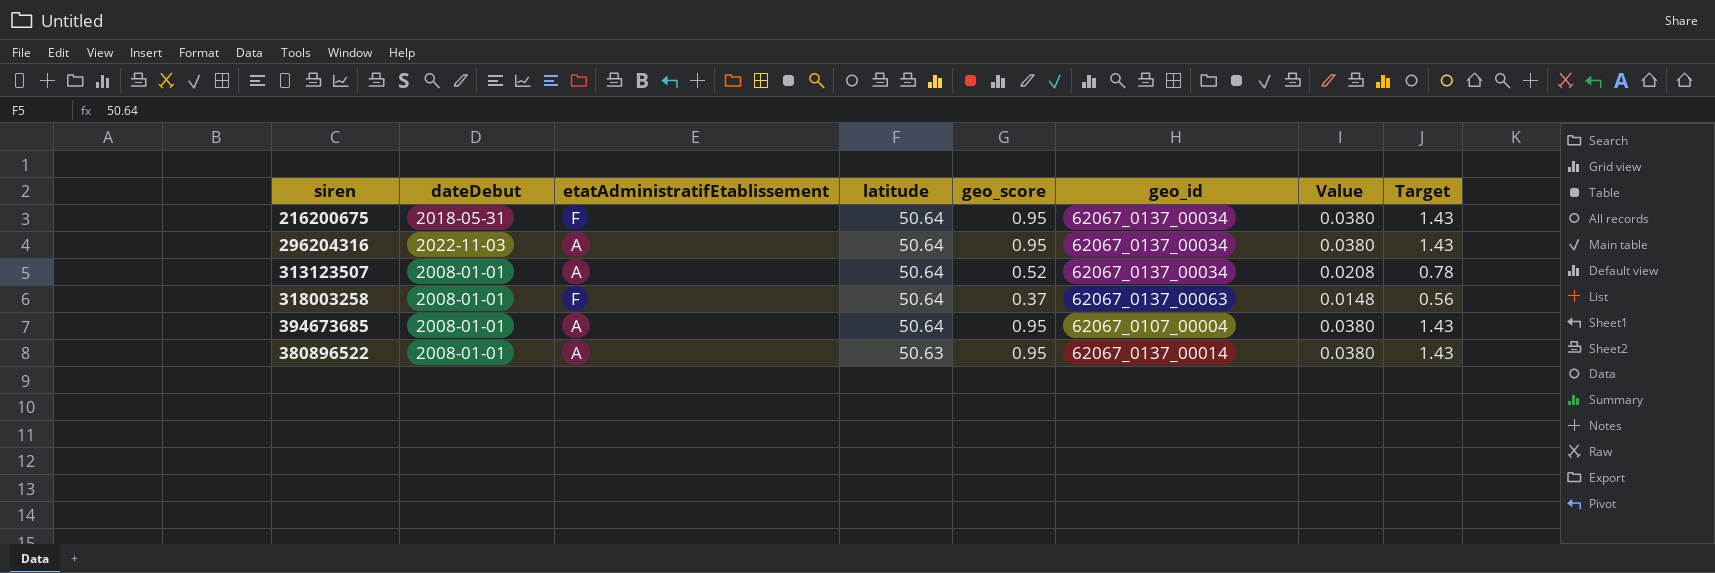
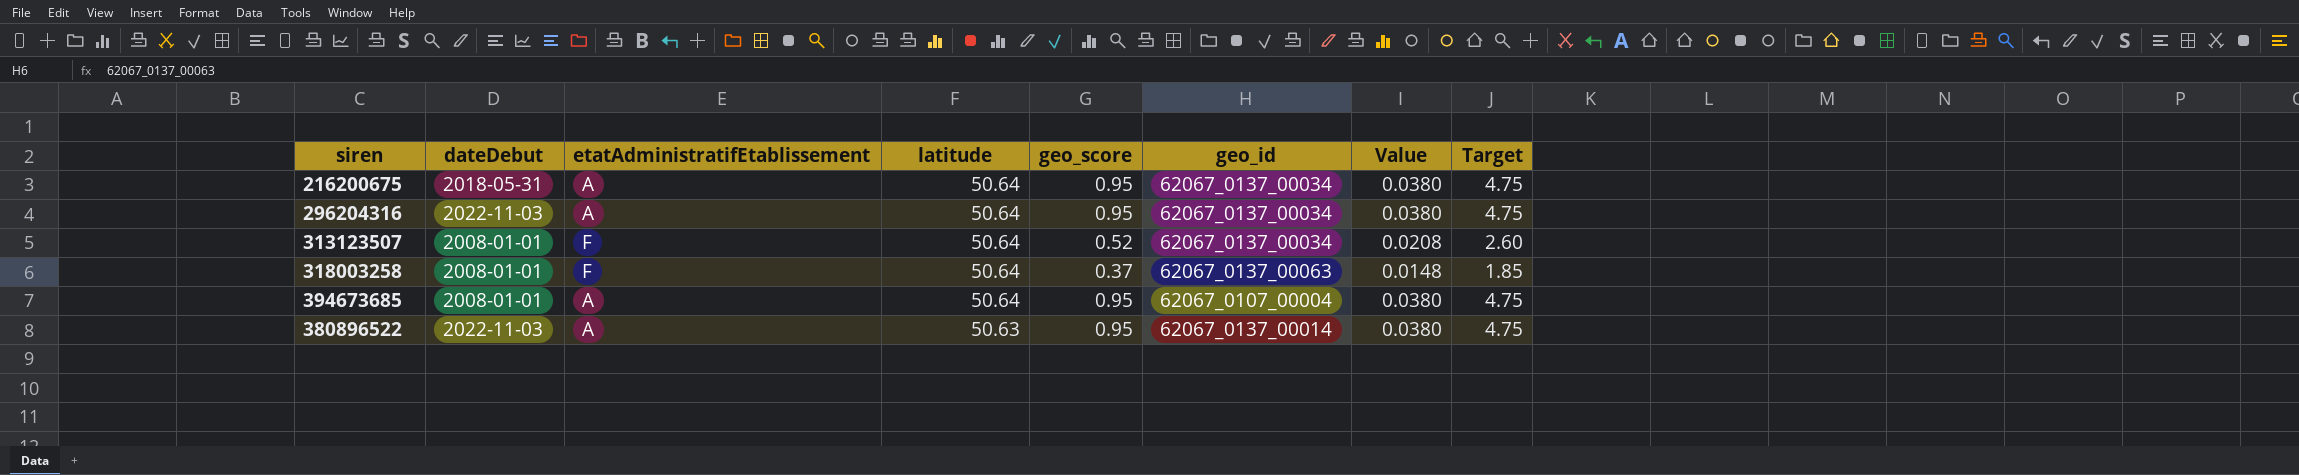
column Target | formula: [geo_score] * 1.5 -> [geo_score] * 5
216200675 | etatAdministratifEtablissement: F -> A
313123507 | etatAdministratifEtablissement: A -> F
380896522 | dateDebut: 2008-01-01 -> 2022-11-03

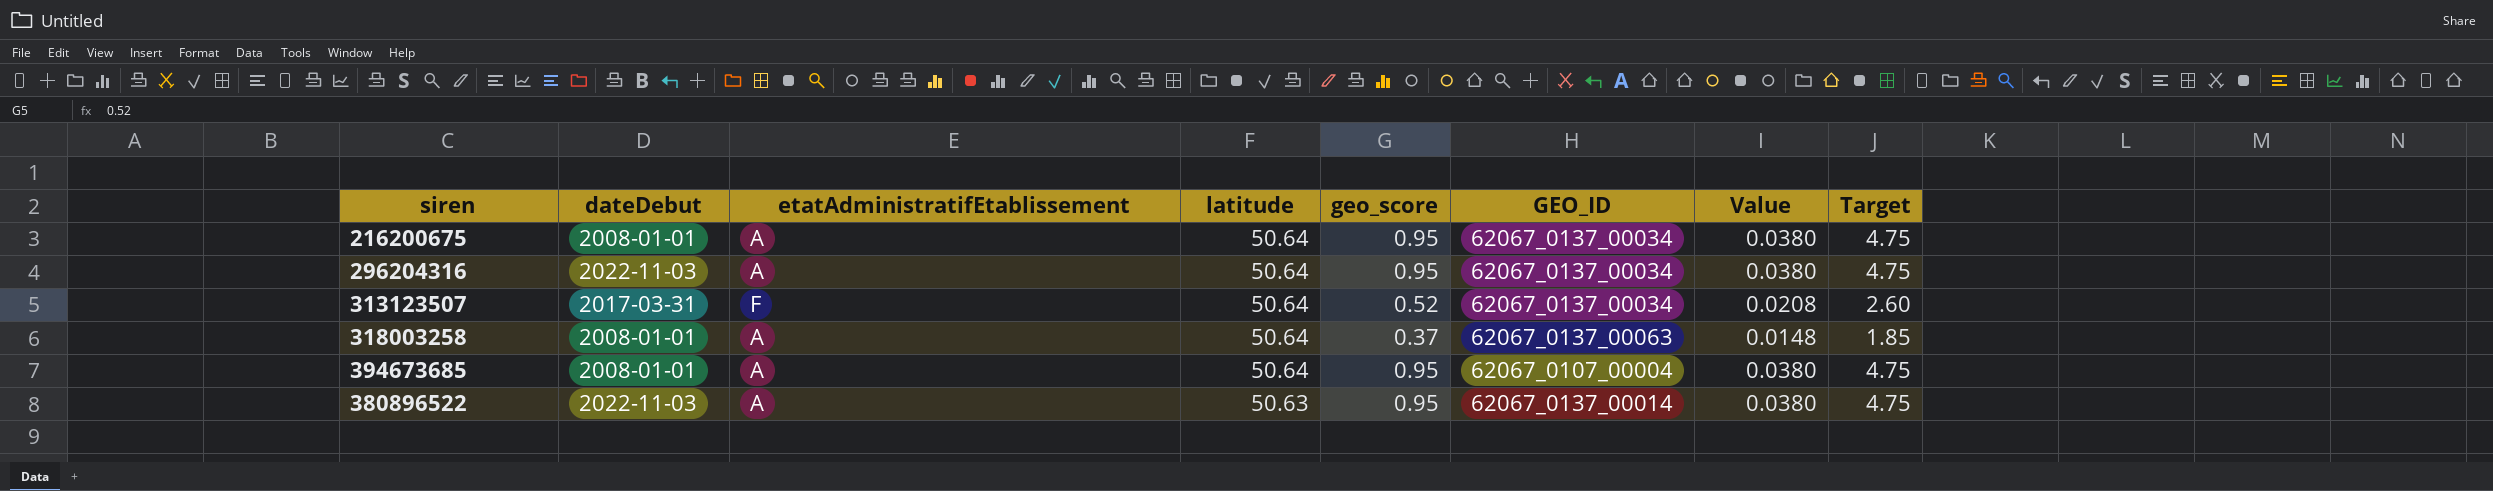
column name: geo_id -> GEO_ID
216200675 | dateDebut: 2018-05-31 -> 2008-01-01
313123507 | dateDebut: 2008-01-01 -> 2017-03-31
318003258 | etatAdministratifEtablissement: F -> A

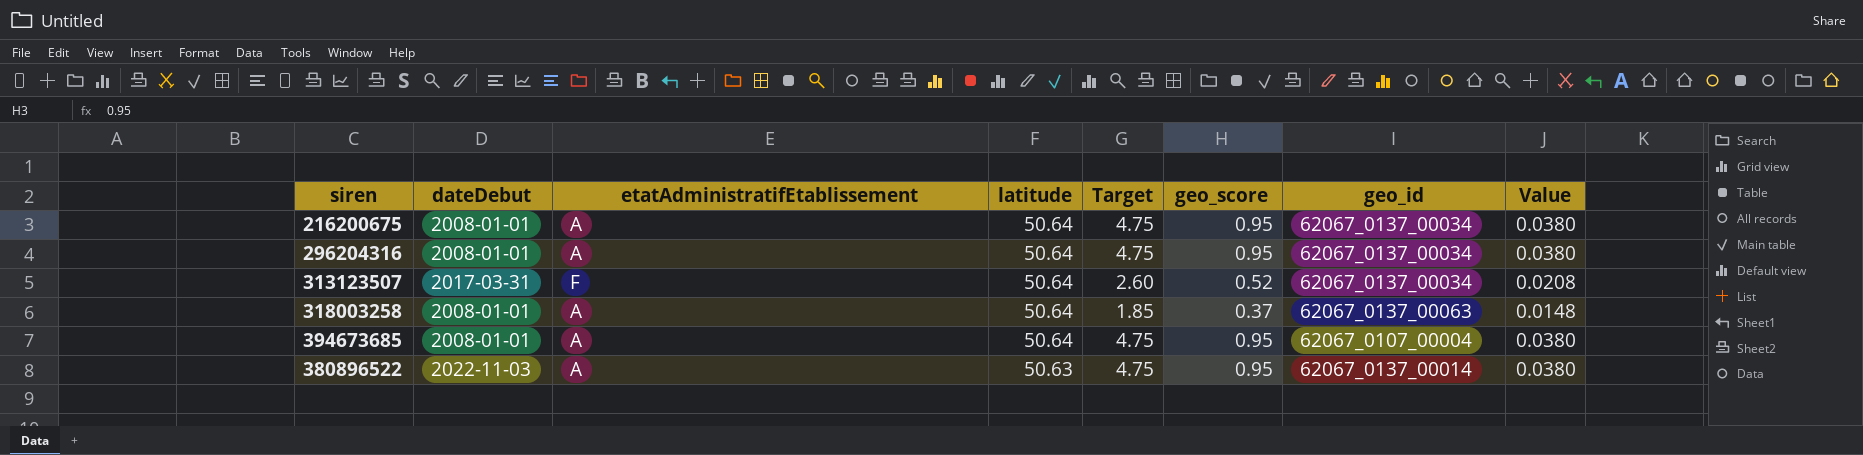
column Target | position: 8 -> 5
column name: GEO_ID -> geo_id
296204316 | dateDebut: 2022-11-03 -> 2008-01-01

